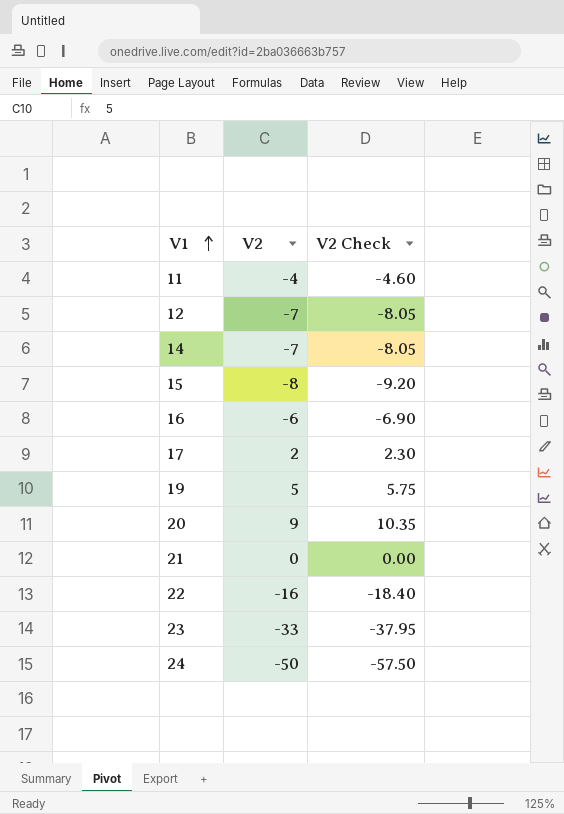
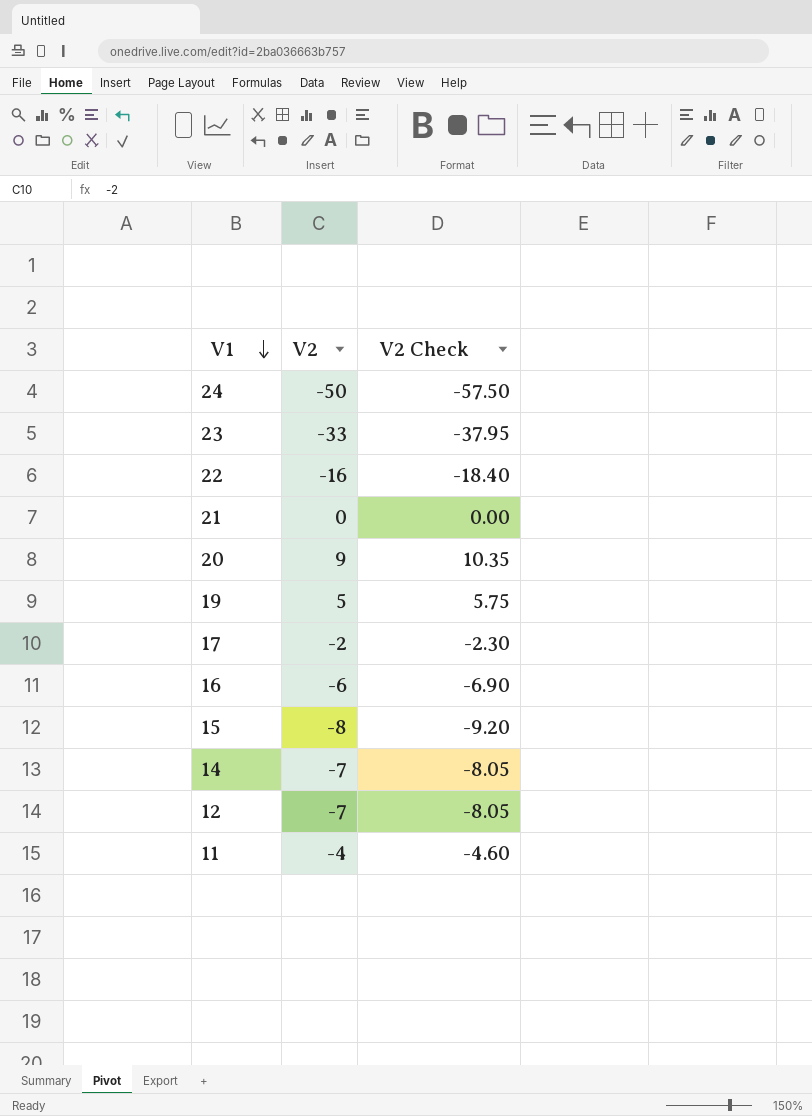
row order: V1 ascending -> V1 descending
17 | V2: 2 -> -2
17 | V2 Check: 2.30 -> -2.30

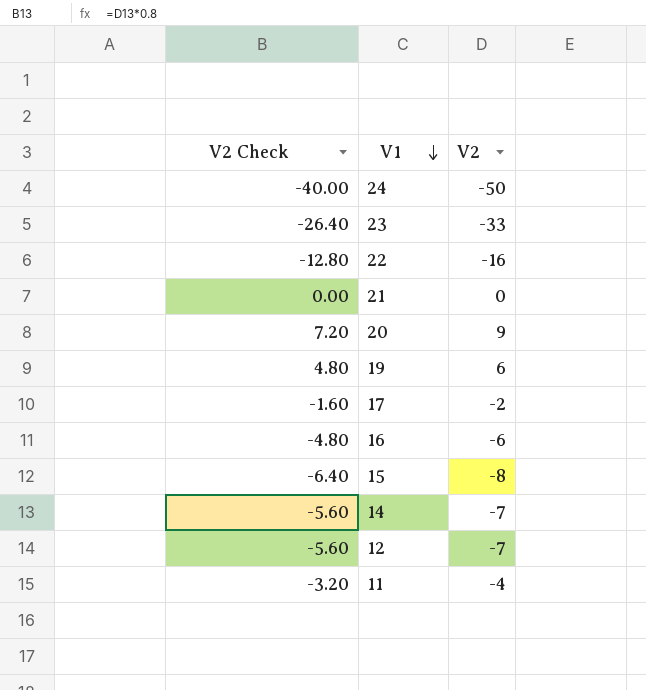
column V2 Check | formula: [V2] * 1.15 -> [V2] * 0.8
column V2 Check | position: 3 -> 1
19 | V2: 5 -> 6

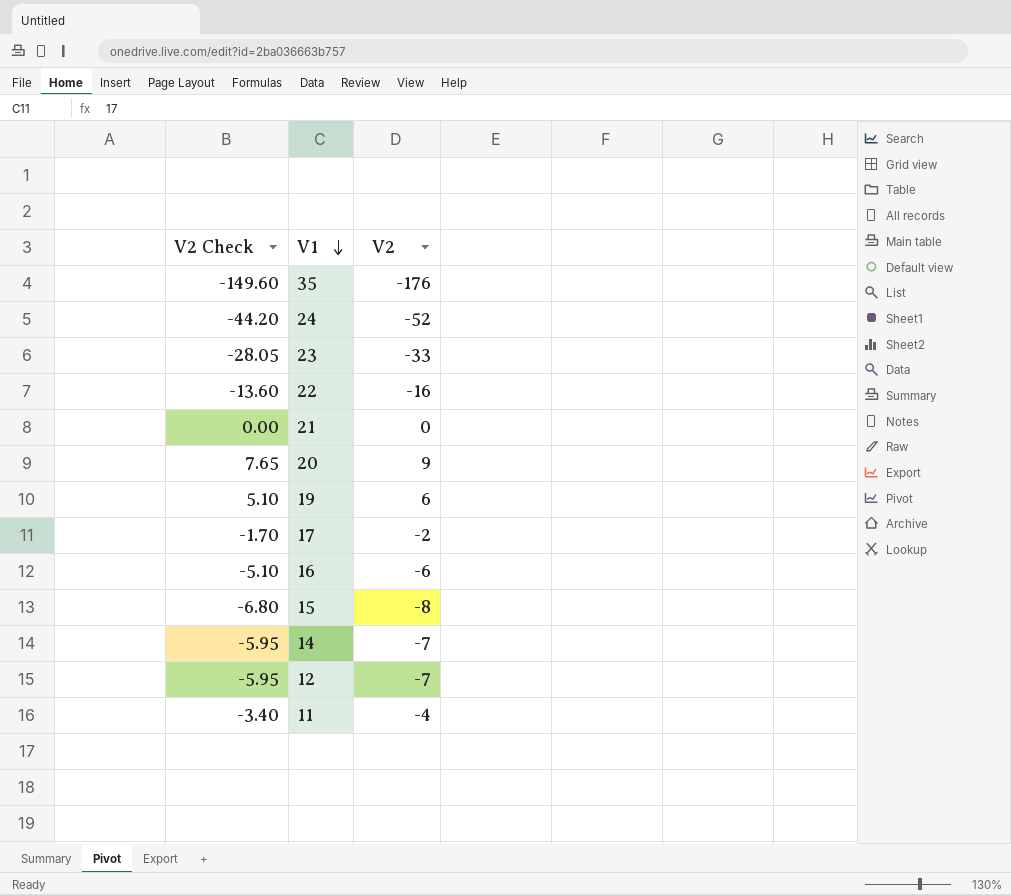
column V2 Check | formula: [V2] * 0.8 -> [V2] * 0.85
row 35: none -> -149.60 | -176
24 | V2: -50 -> -52

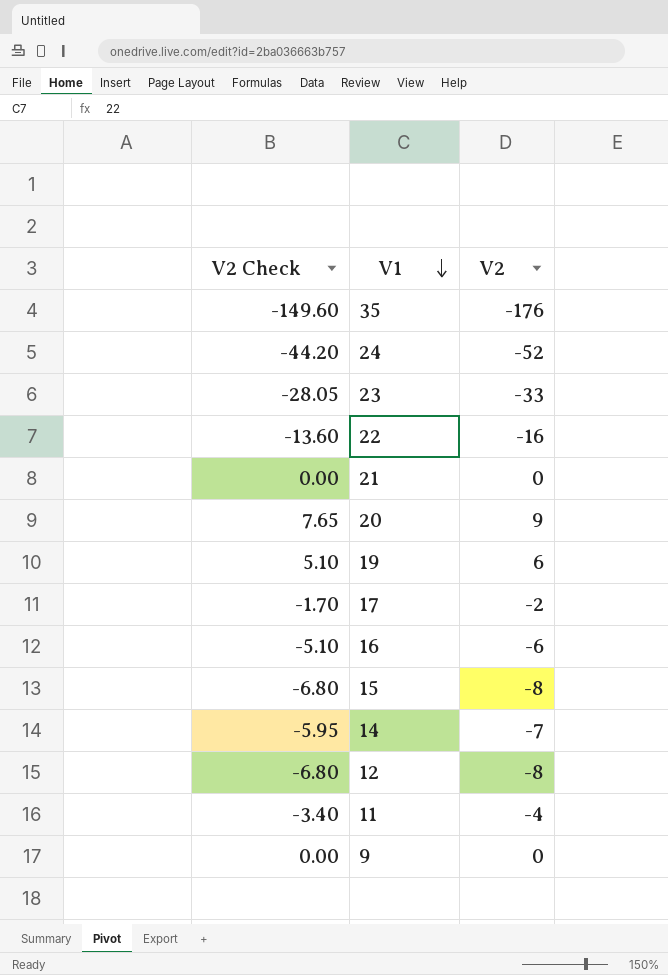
12 | V2 Check: -5.95 -> -6.80
12 | V2: -7 -> -8
row 9: none -> 0.00 | 0

